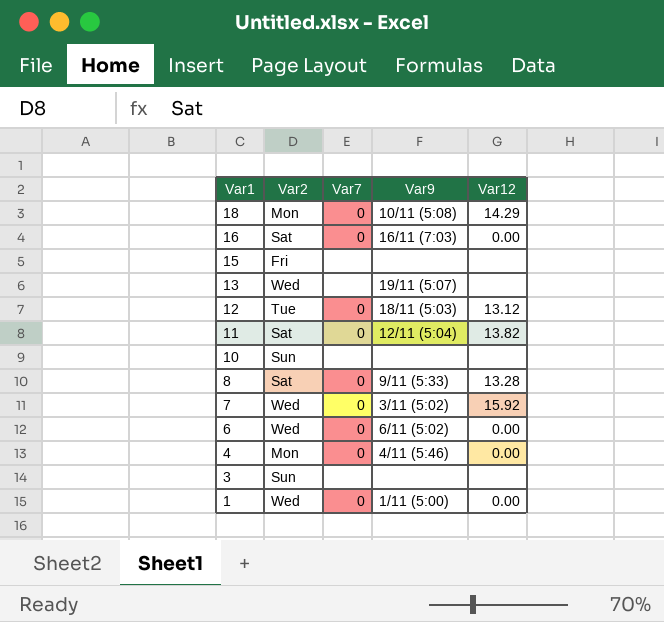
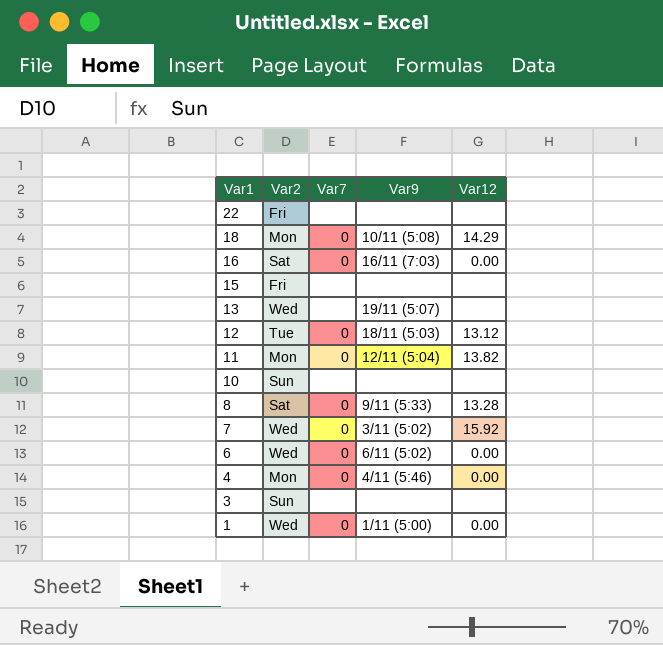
row 22: none -> Fri | none | none | none
11 | Var2: Sat -> Mon

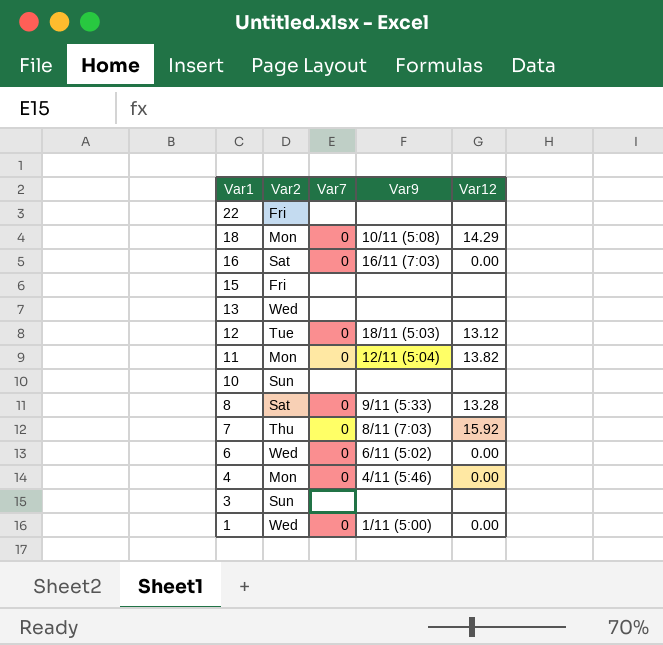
13 | Var9: 19/11 (5:07) -> none
7 | Var2: Wed -> Thu
7 | Var9: 3/11 (5:02) -> 8/11 (7:03)

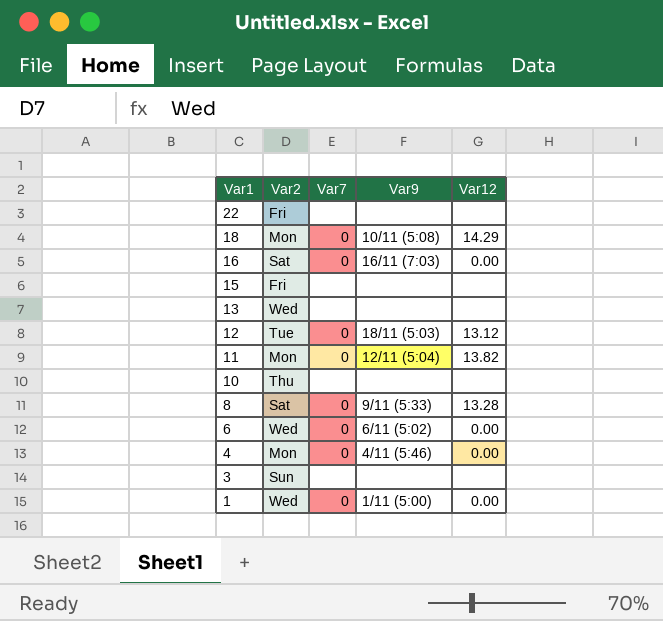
row 7: Thu | 0 | 8/11 (7:03) | 15.92 -> none
10 | Var2: Sun -> Thu

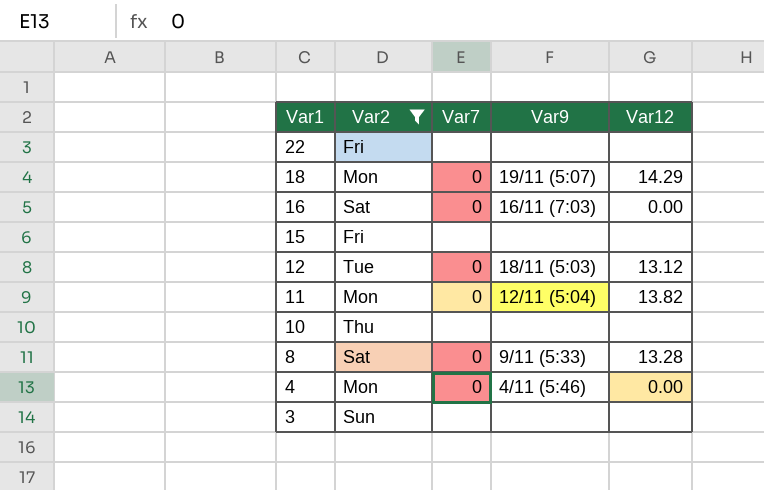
filter: none -> Var2 != Wed
18 | Var9: 10/11 (5:08) -> 19/11 (5:07)

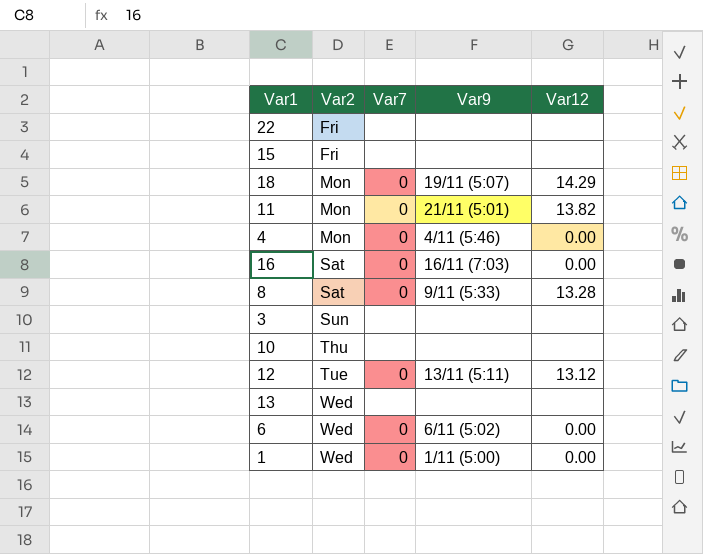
filter: Var2 != Wed -> none
row order: Var1 descending -> Var2 ascending
11 | Var9: 12/11 (5:04) -> 21/11 (5:01)
12 | Var9: 18/11 (5:03) -> 13/11 (5:11)

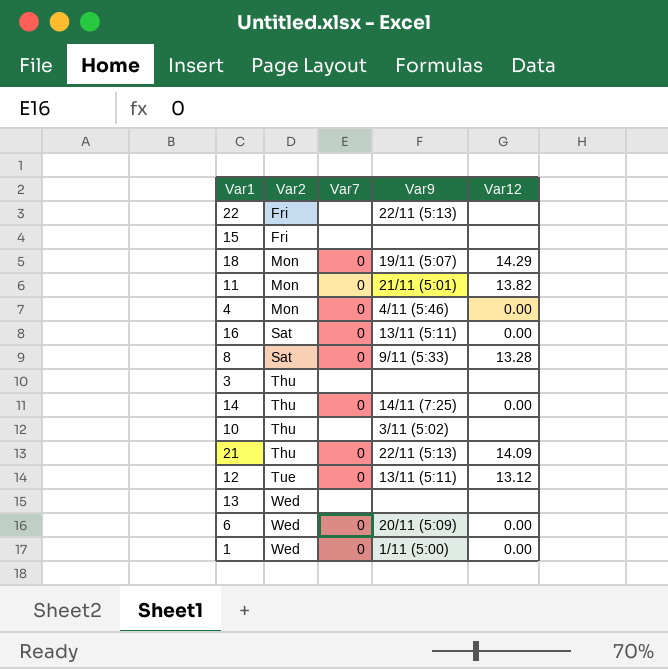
22 | Var9: none -> 22/11 (5:13)
16 | Var9: 16/11 (7:03) -> 13/11 (5:11)
3 | Var2: Sun -> Thu
row 14: none -> Thu | 0 | 14/11 (7:25) | 0.00
10 | Var9: none -> 3/11 (5:02)
row 21: none -> Thu | 0 | 22/11 (5:13) | 14.09
6 | Var9: 6/11 (5:02) -> 20/11 (5:09)

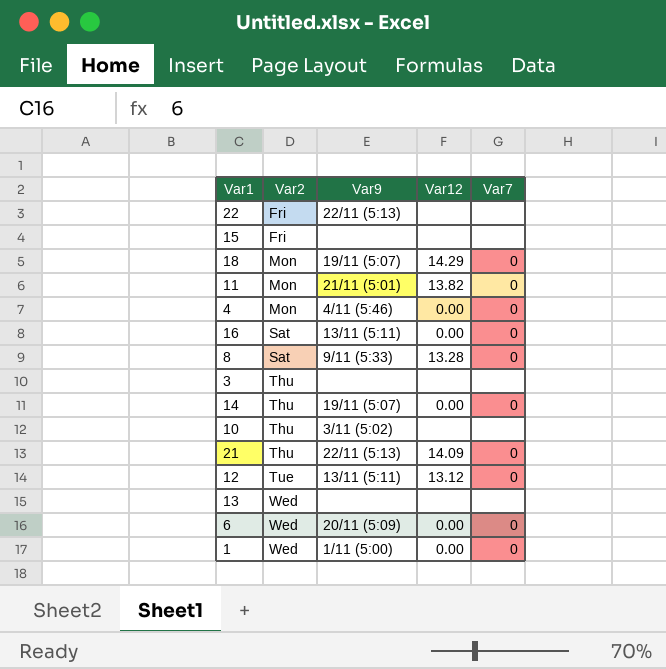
column Var7 | position: 3 -> 5
14 | Var9: 14/11 (7:25) -> 19/11 (5:07)

